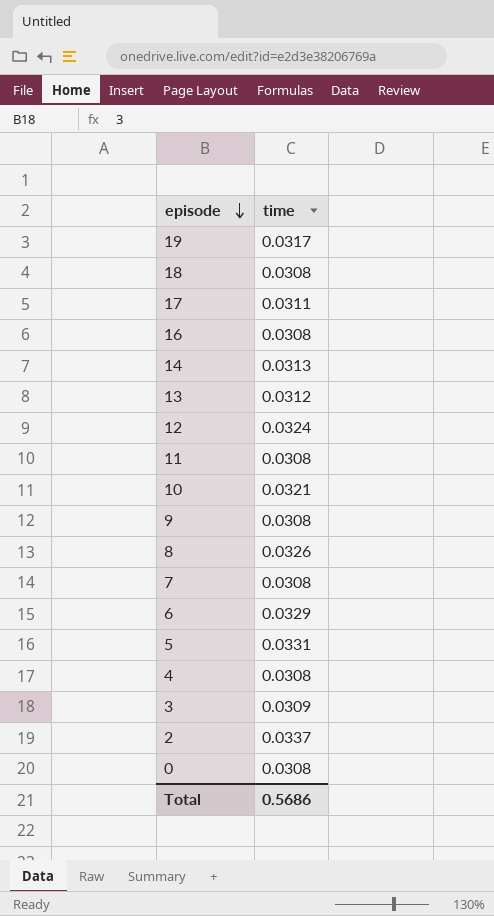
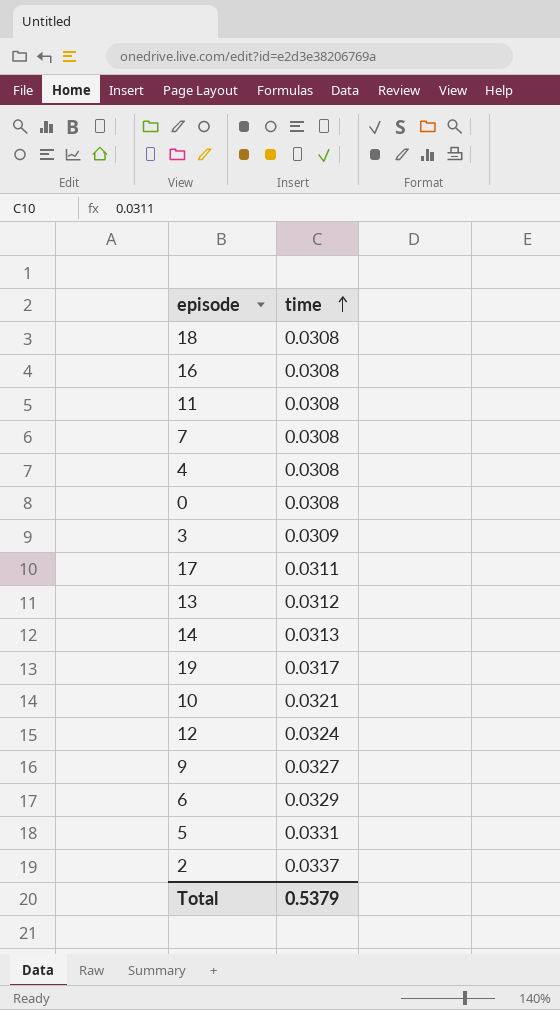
row order: episode descending -> time ascending
row 8: 0.0326 -> none
9 | time: 0.0308 -> 0.0327
Total | time: 0.5686 -> 0.5379

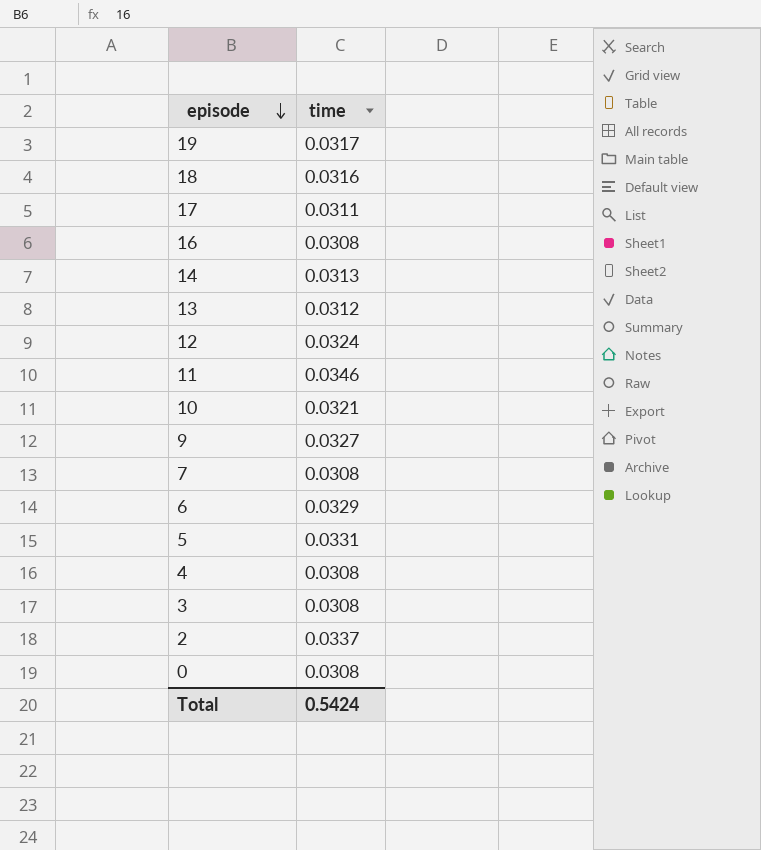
row order: time ascending -> episode descending
18 | time: 0.0308 -> 0.0316
11 | time: 0.0308 -> 0.0346
3 | time: 0.0309 -> 0.0308
Total | time: 0.5379 -> 0.5424

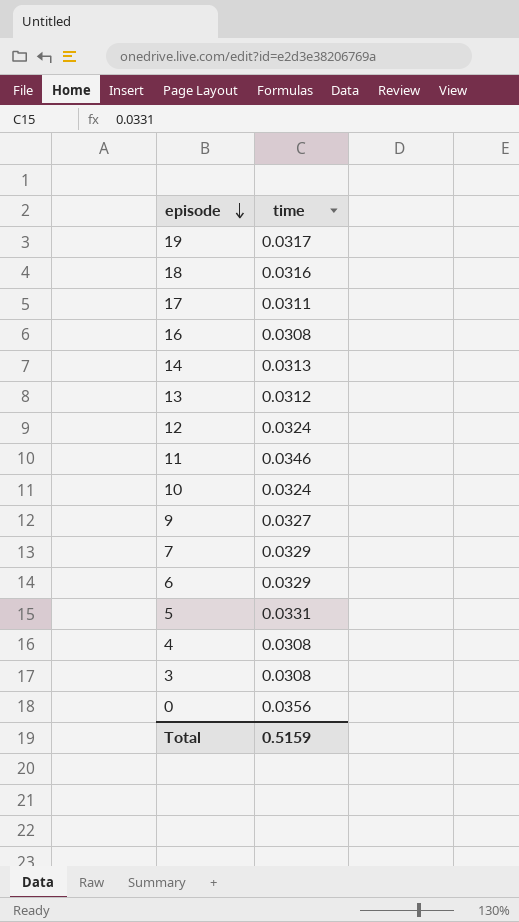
row 2: 0.0337 -> none
10 | time: 0.0321 -> 0.0324
7 | time: 0.0308 -> 0.0329
0 | time: 0.0308 -> 0.0356
Total | time: 0.5424 -> 0.5159

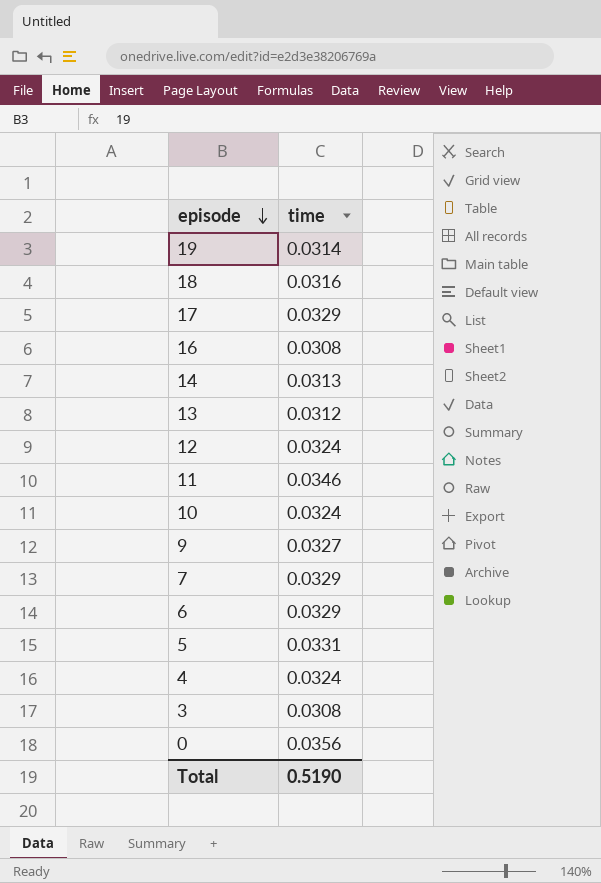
19 | time: 0.0317 -> 0.0314
17 | time: 0.0311 -> 0.0329
4 | time: 0.0308 -> 0.0324
Total | time: 0.5159 -> 0.5190

